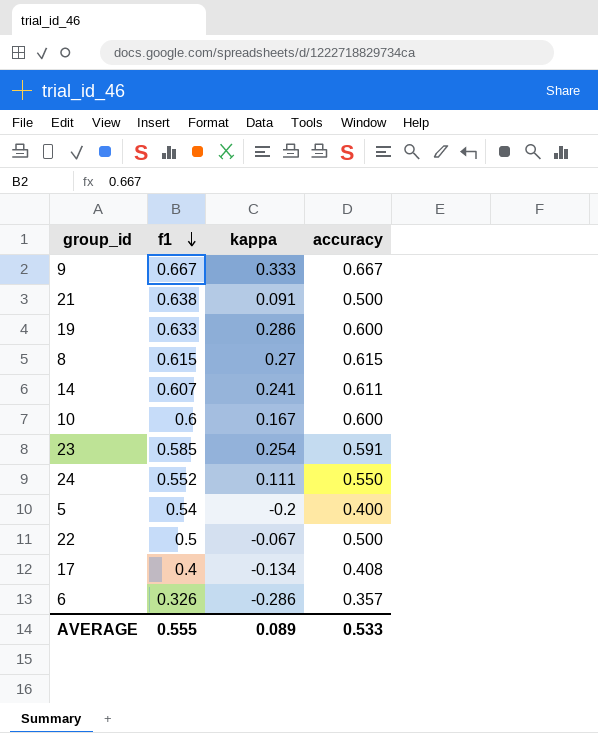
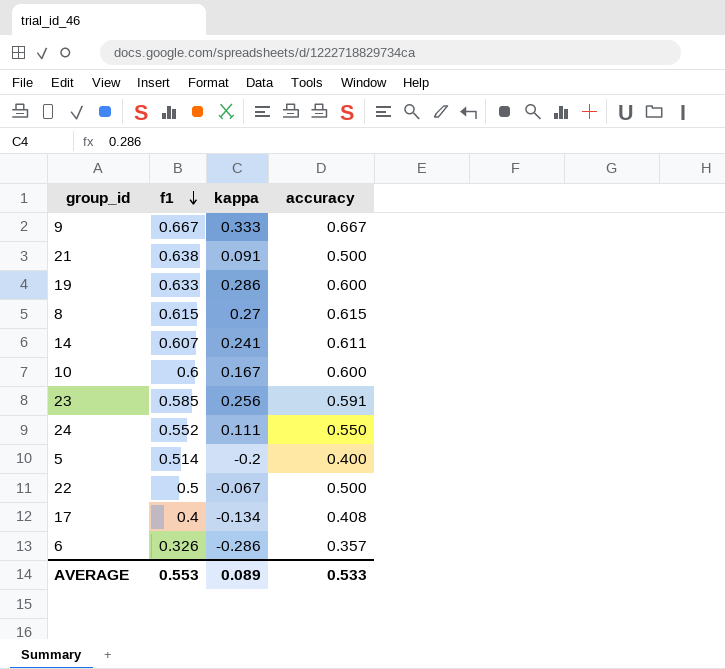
23 | kappa: 0.254 -> 0.256
5 | f1: 0.54 -> 0.514
AVERAGE | f1: 0.555 -> 0.553

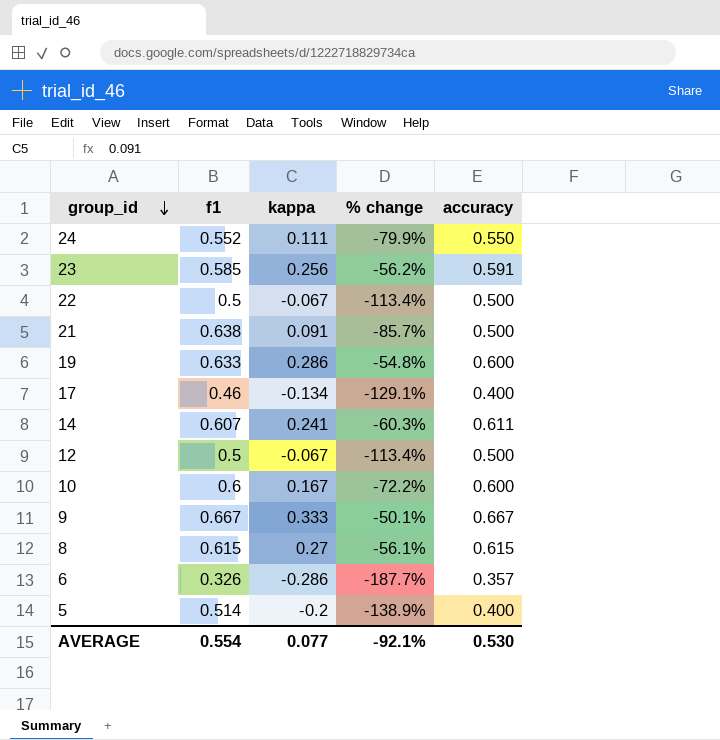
row order: f1 descending -> group_id descending
column % change | formula: none -> ([kappa] - [f1]) / [f1]
17 | f1: 0.4 -> 0.46
17 | accuracy: 0.408 -> 0.400
row 12: none -> 0.5 | -0.067 | -113.4% | 0.500
AVERAGE | f1: 0.553 -> 0.554
AVERAGE | kappa: 0.089 -> 0.077
AVERAGE | accuracy: 0.533 -> 0.530

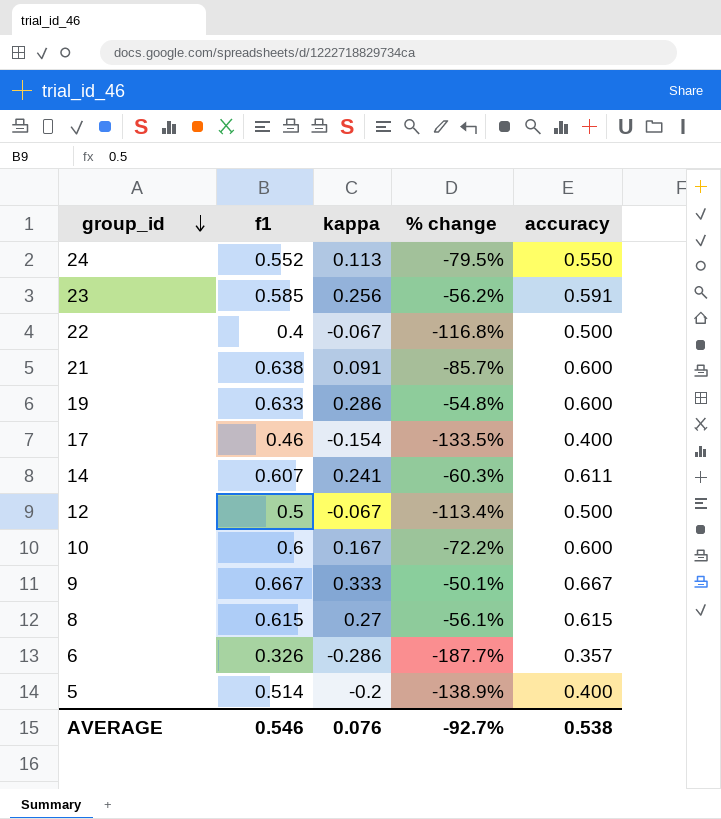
24 | kappa: 0.111 -> 0.113
24 | % change: -79.9% -> -79.5%
22 | f1: 0.5 -> 0.4
22 | % change: -113.4% -> -116.8%
21 | accuracy: 0.500 -> 0.600
17 | kappa: -0.134 -> -0.154
17 | % change: -129.1% -> -133.5%
AVERAGE | f1: 0.554 -> 0.546
AVERAGE | kappa: 0.077 -> 0.076
AVERAGE | % change: -92.1% -> -92.7%
AVERAGE | accuracy: 0.530 -> 0.538

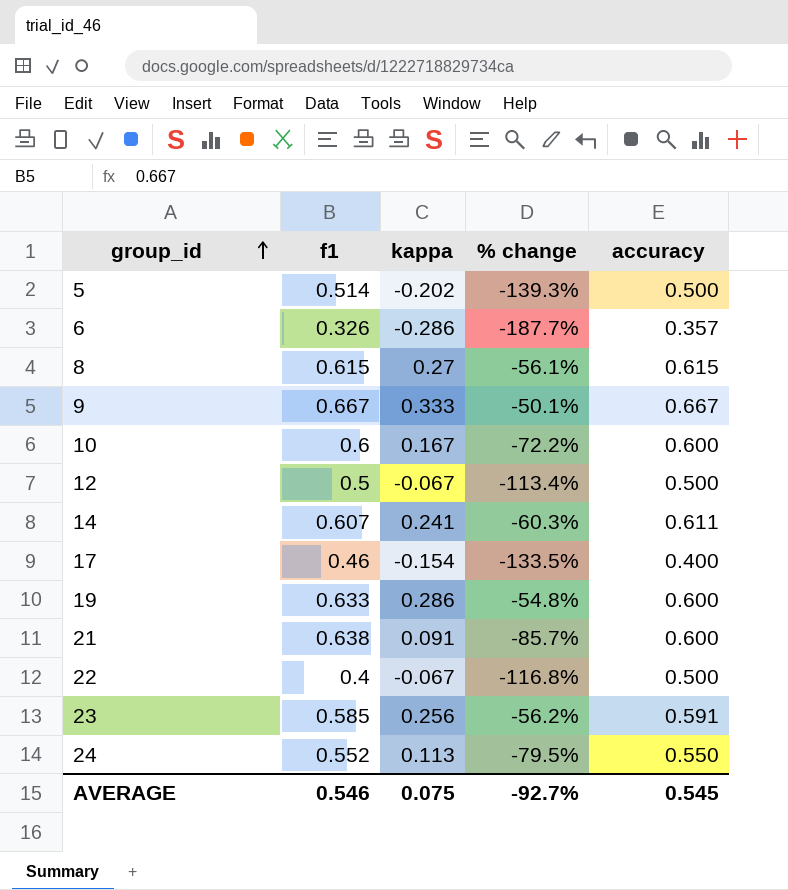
row order: group_id descending -> group_id ascending
5 | kappa: -0.2 -> -0.202
5 | % change: -138.9% -> -139.3%
5 | accuracy: 0.400 -> 0.500
AVERAGE | kappa: 0.076 -> 0.075
AVERAGE | accuracy: 0.538 -> 0.545

